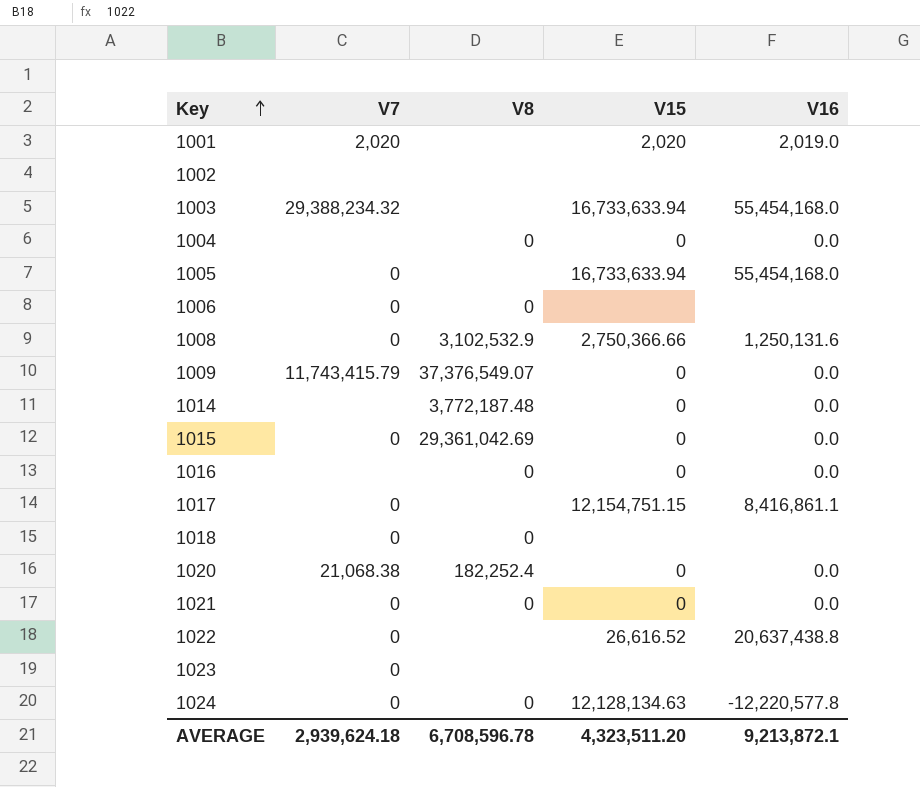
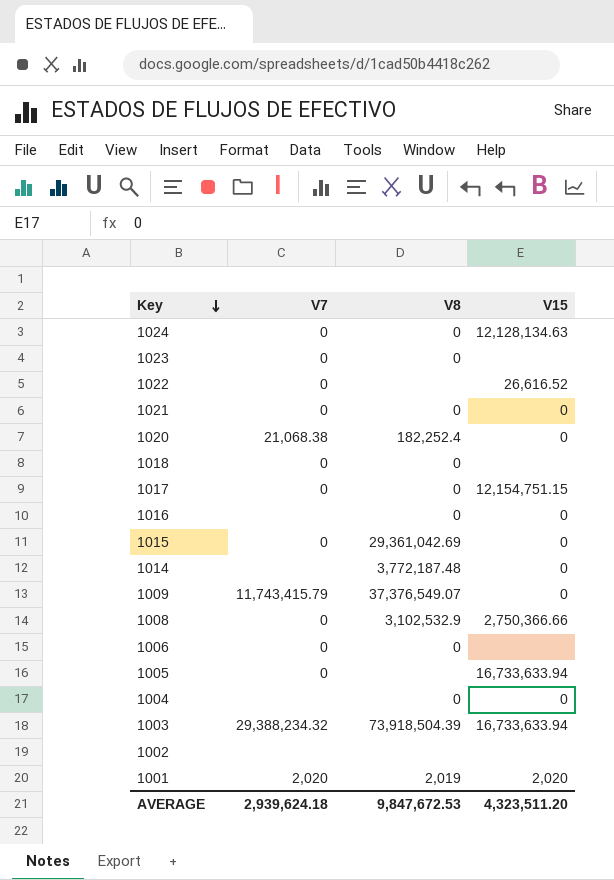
row order: Key ascending -> Key descending
column V16 | position: 5 -> none
1023 | V8: none -> 0
1017 | V8: none -> 0
1003 | V8: none -> 73,918,504.39
1001 | V8: none -> 2,019
AVERAGE | V8: 6,708,596.78 -> 9,847,672.53

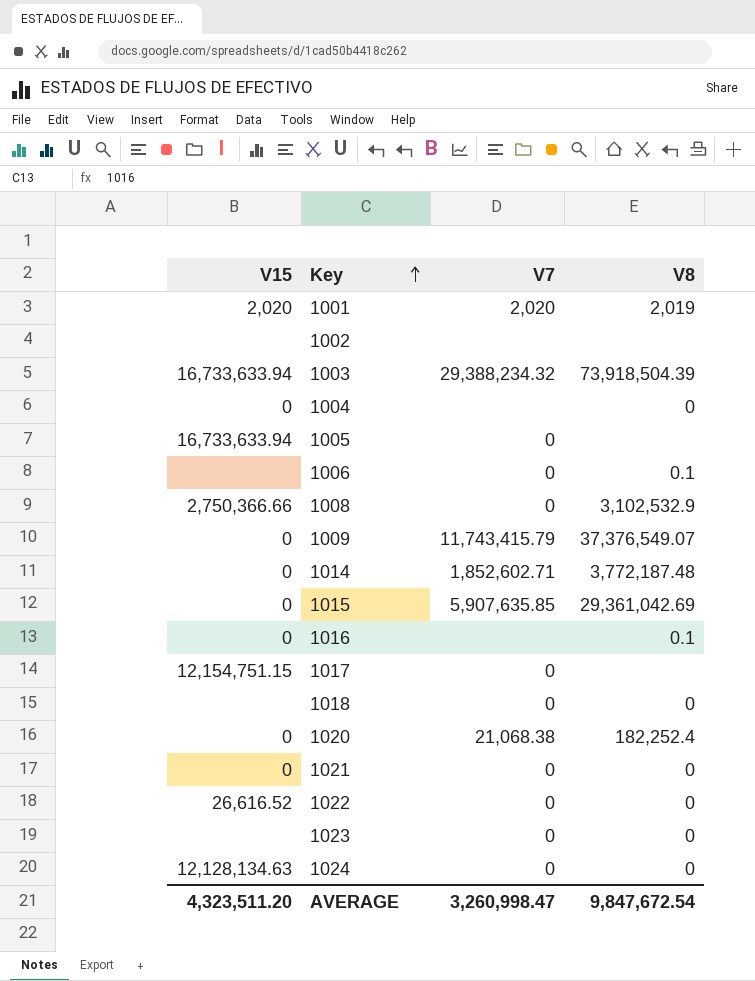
row order: Key descending -> Key ascending
column V15 | position: 4 -> 1
1006 | V8: 0 -> 0.1
1014 | V7: none -> 1,852,602.71
1015 | V7: 0 -> 5,907,635.85
1016 | V8: 0 -> 0.1
1017 | V8: 0 -> none
1022 | V8: none -> 0
AVERAGE | V7: 2,939,624.18 -> 3,260,998.47
AVERAGE | V8: 9,847,672.53 -> 9,847,672.54

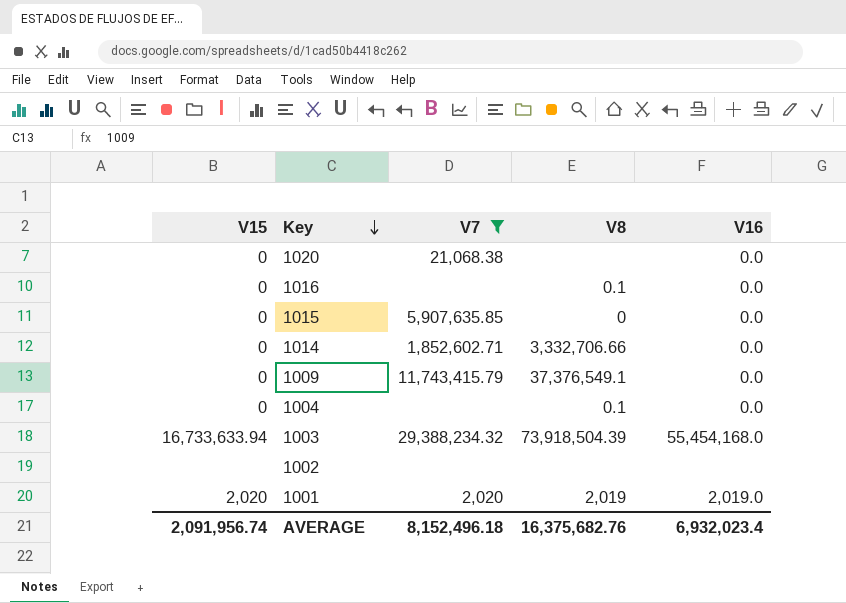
filter: none -> V7 != 0
row order: Key ascending -> Key descending
column V16 | position: none -> 5
1020 | V8: 182,252.4 -> none
1015 | V8: 29,361,042.69 -> 0
1014 | V8: 3,772,187.48 -> 3,332,706.66
1009 | V8: 37,376,549.07 -> 37,376,549.1
1004 | V8: 0 -> 0.1
AVERAGE | V15: 4,323,511.20 -> 2,091,956.74
AVERAGE | V7: 3,260,998.47 -> 8,152,496.18
AVERAGE | V8: 9,847,672.54 -> 16,375,682.76

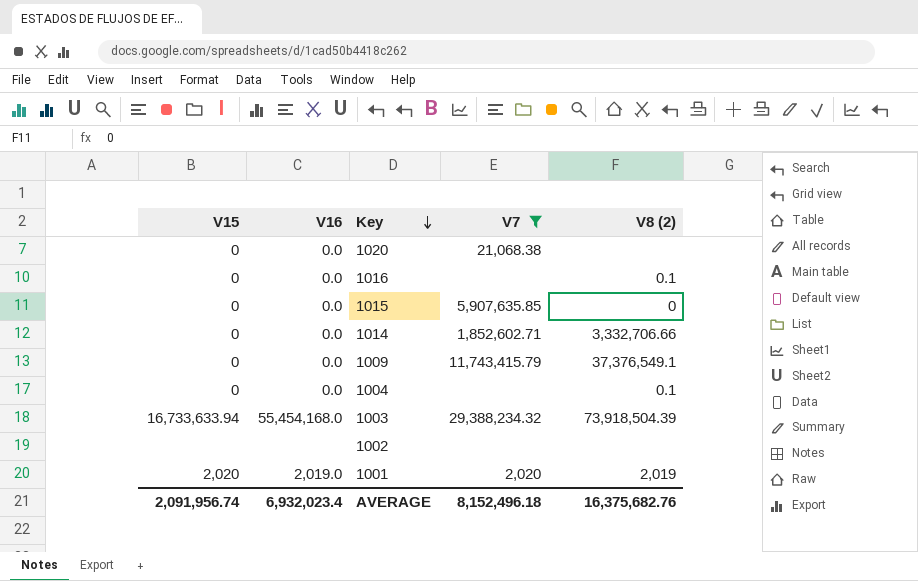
column V16 | position: 5 -> 2
column name: V8 -> V8 (2)

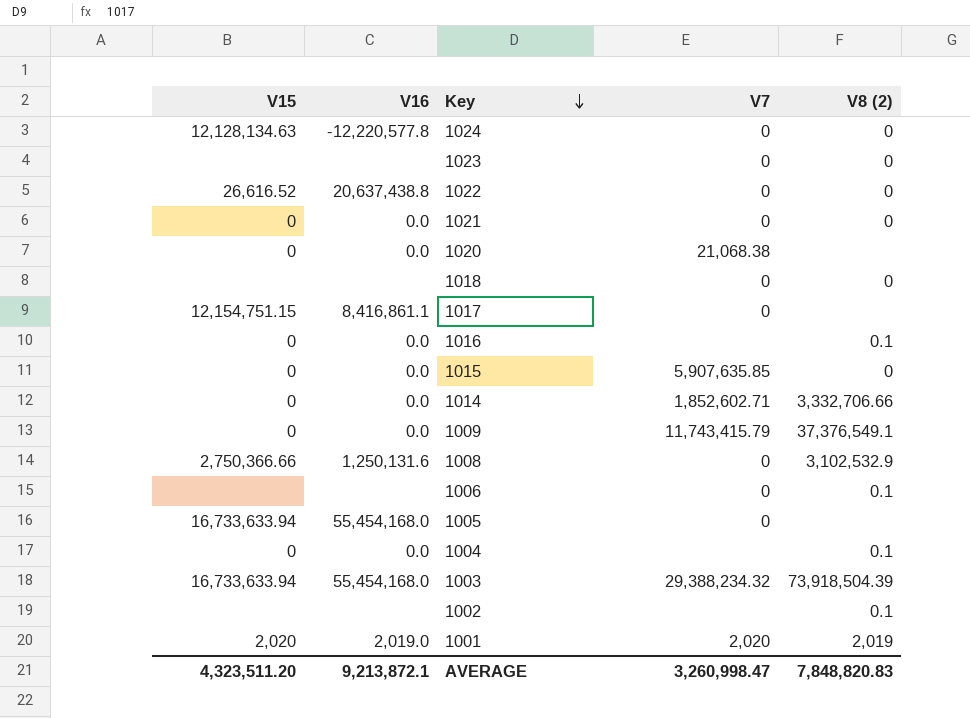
filter: V7 != 0 -> none
1002 | V8 (2): none -> 0.1
AVERAGE | V15: 2,091,956.74 -> 4,323,511.20
AVERAGE | V16: 6,932,023.4 -> 9,213,872.1
AVERAGE | V7: 8,152,496.18 -> 3,260,998.47
AVERAGE | V8 (2): 16,375,682.76 -> 7,848,820.83

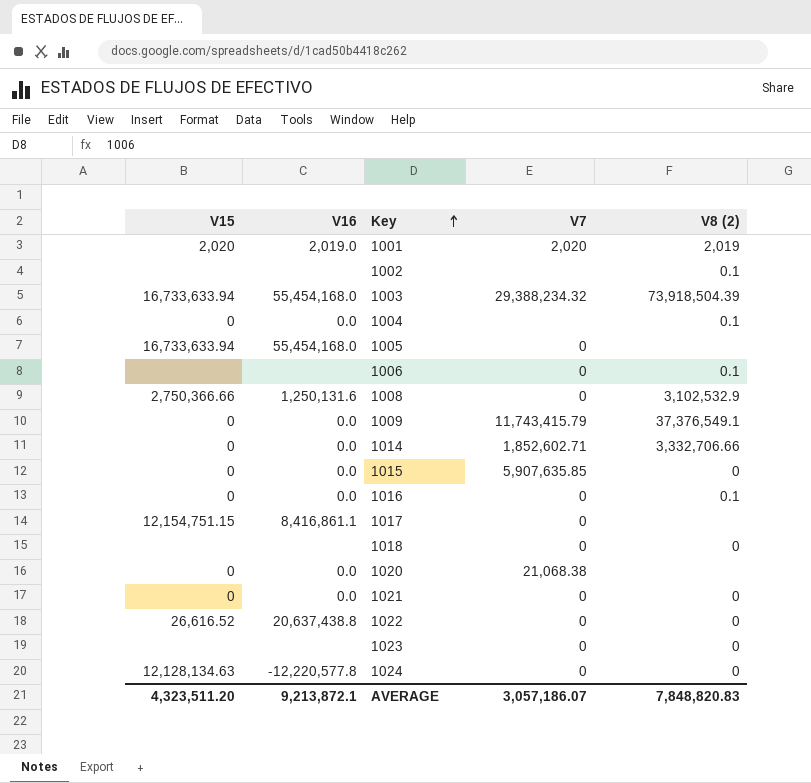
row order: Key descending -> Key ascending
1016 | V7: none -> 0
AVERAGE | V7: 3,260,998.47 -> 3,057,186.07

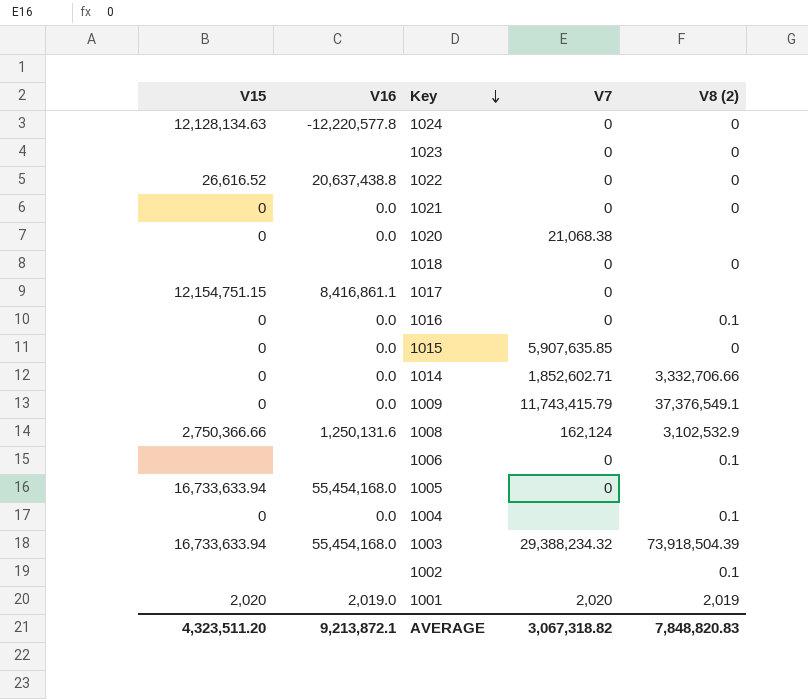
row order: Key ascending -> Key descending
1008 | V7: 0 -> 162,124
AVERAGE | V7: 3,057,186.07 -> 3,067,318.82

